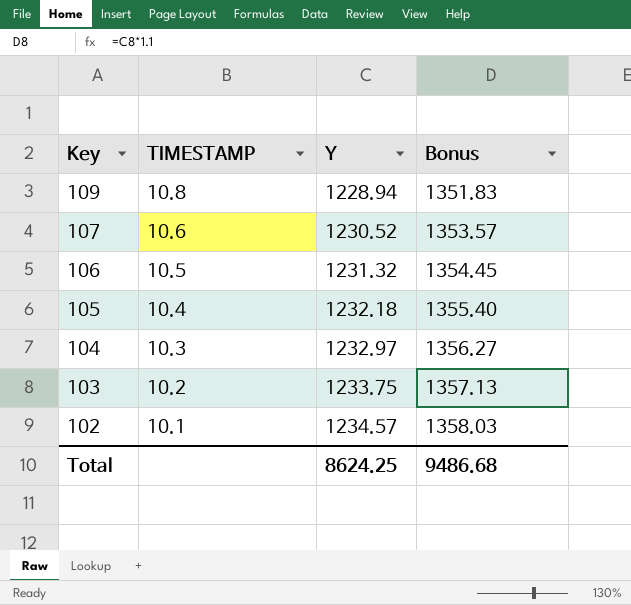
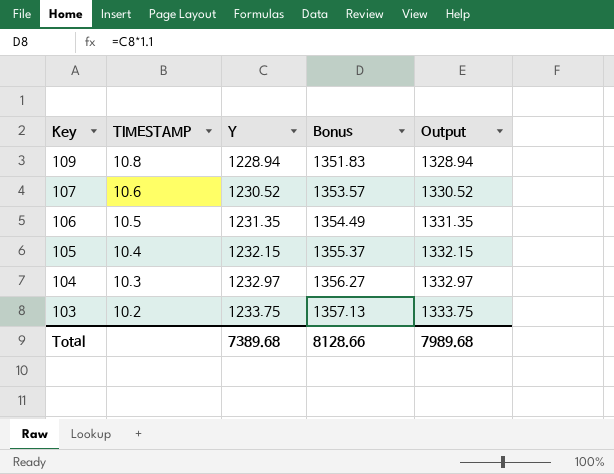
column Output | formula: none -> [Y] + 100
row 102: 10.1 | 1234.57 | 1358.03 -> none
106 | Y: 1231.32 -> 1231.35
106 | Bonus: 1354.45 -> 1354.49
105 | Y: 1232.18 -> 1232.15
105 | Bonus: 1355.40 -> 1355.37
Total | Y: 8624.25 -> 7389.68
Total | Bonus: 9486.68 -> 8128.66

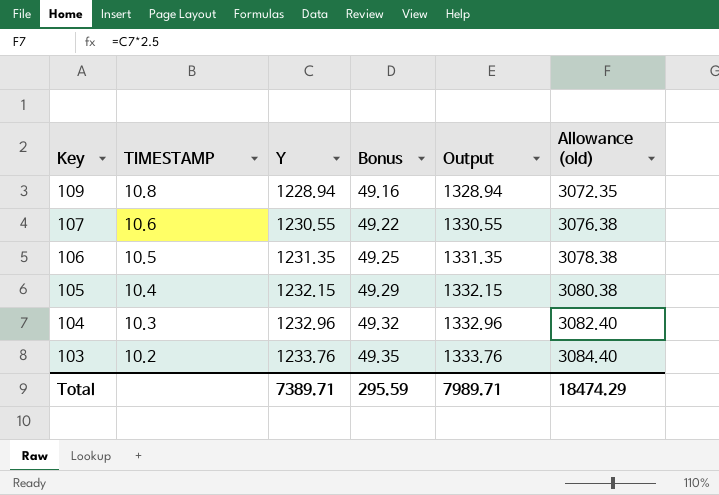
column Bonus | formula: [Y] * 1.1 -> [Y] * 0.04
column Allowance (old) | formula: none -> [Y] * 2.5
107 | Y: 1230.52 -> 1230.55
107 | Output: 1330.52 -> 1330.55
104 | Y: 1232.97 -> 1232.96
104 | Output: 1332.97 -> 1332.96
103 | Y: 1233.75 -> 1233.76
103 | Output: 1333.75 -> 1333.76
Total | Y: 7389.68 -> 7389.71
Total | Bonus: 8128.66 -> 295.59
Total | Output: 7989.68 -> 7989.71

